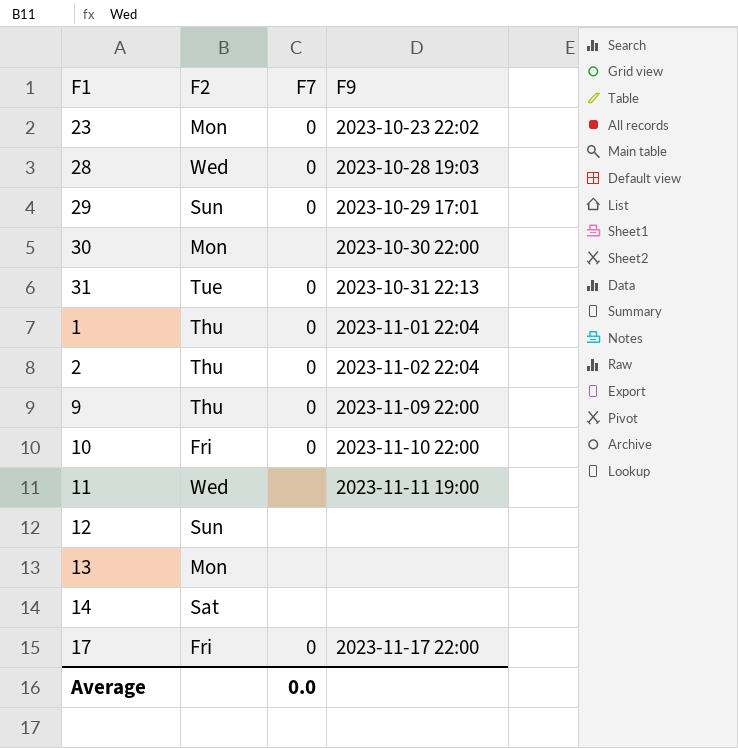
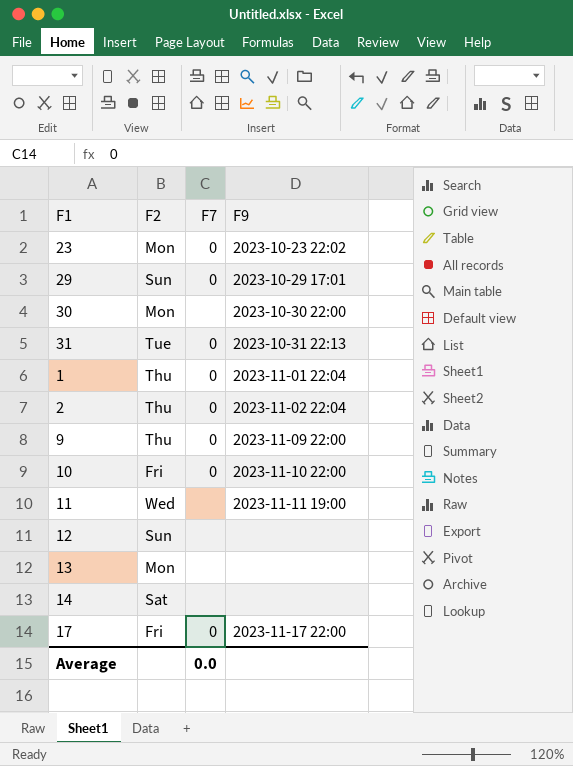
row 28: Wed | 0 | 2023-10-28 19:03 -> none

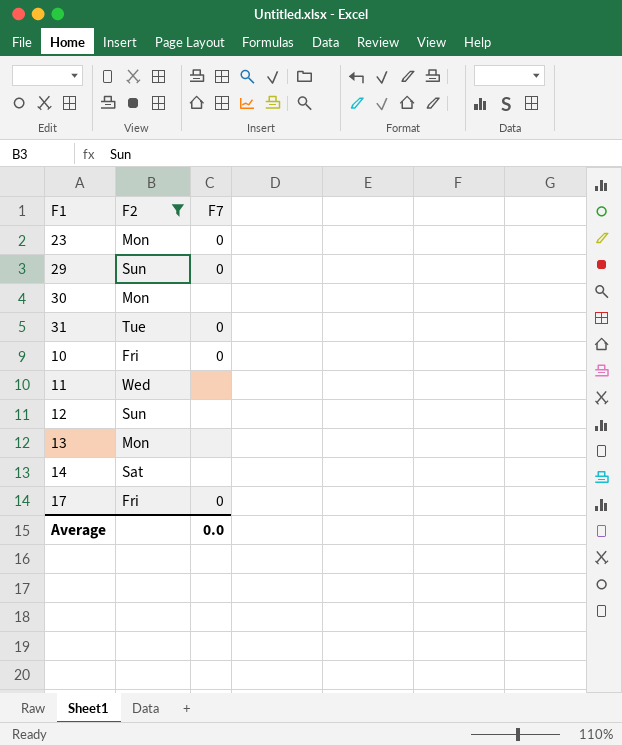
filter: none -> F2 != Thu
column F9 | position: 4 -> none

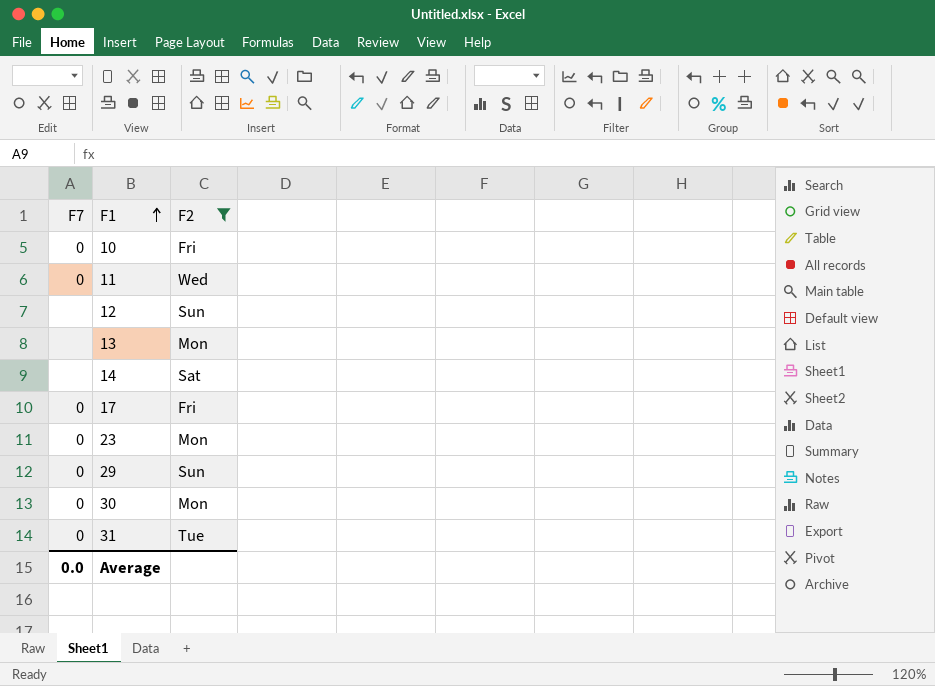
row order: none -> F1 ascending
column F7 | position: 3 -> 1
11 | F7: none -> 0
30 | F7: none -> 0

